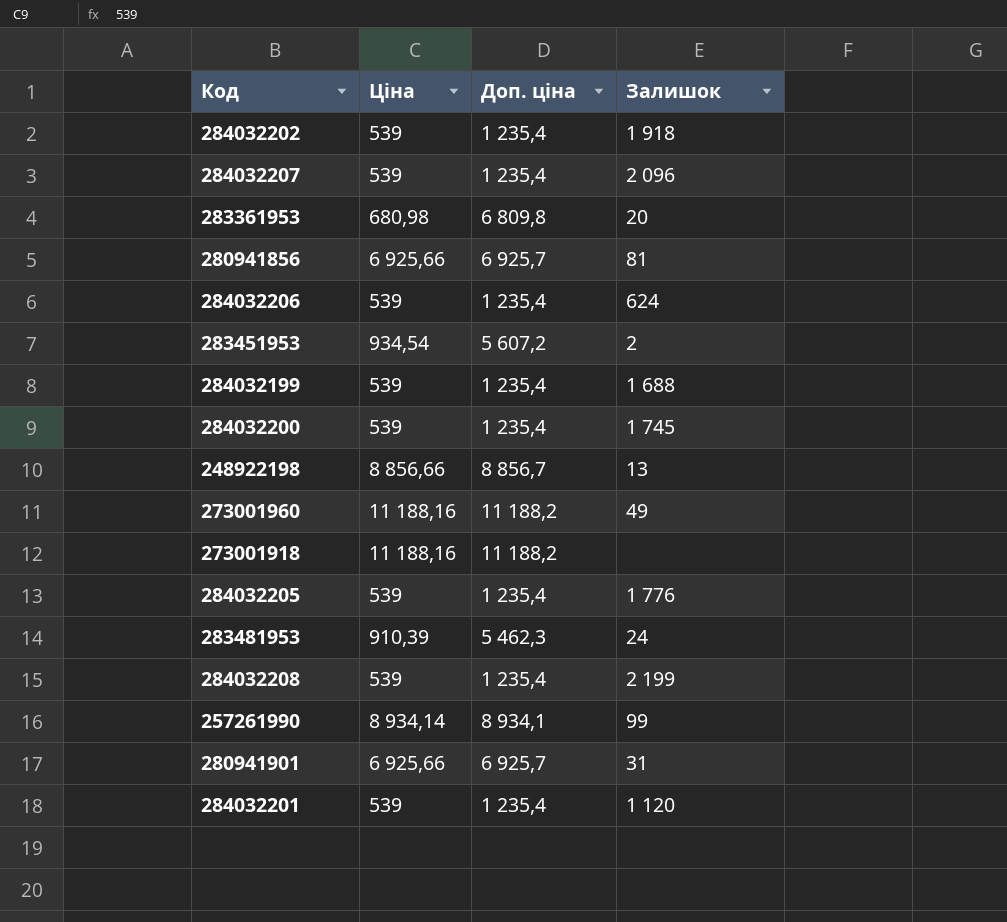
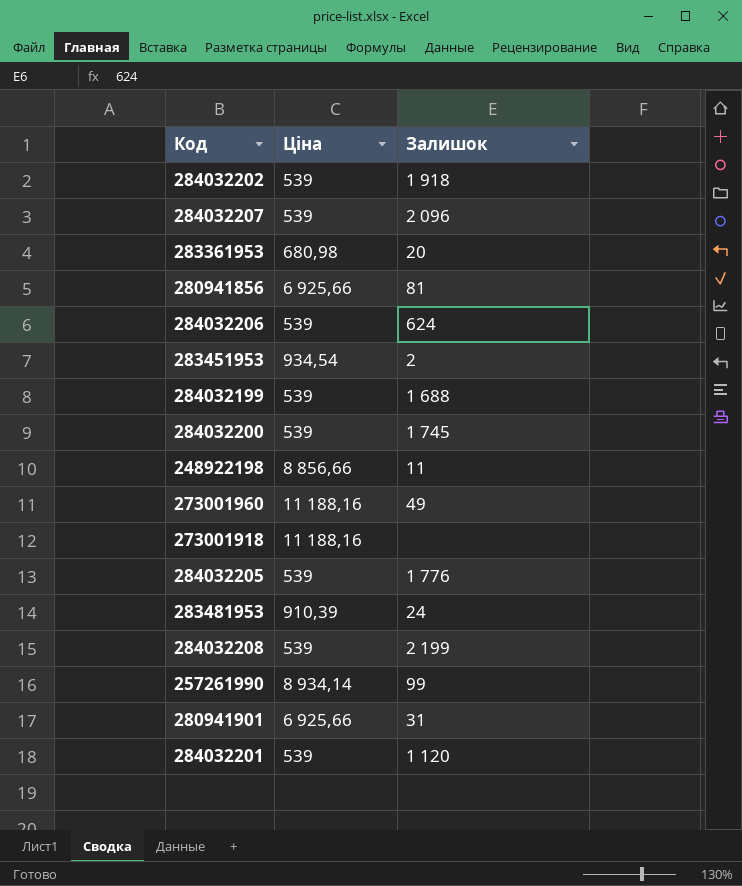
column Доп. ціна | position: 3 -> none
248922198 | Залишок: 13 -> 11

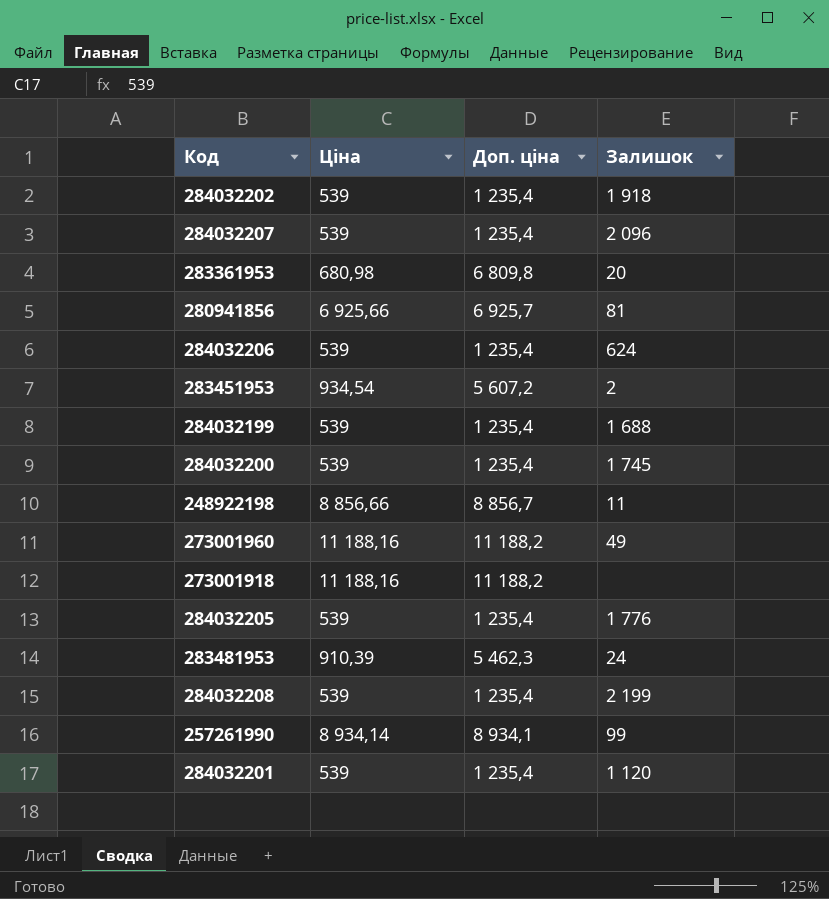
column Доп. ціна | position: none -> 3
row 280941901: 6 925,66 | 31 -> none

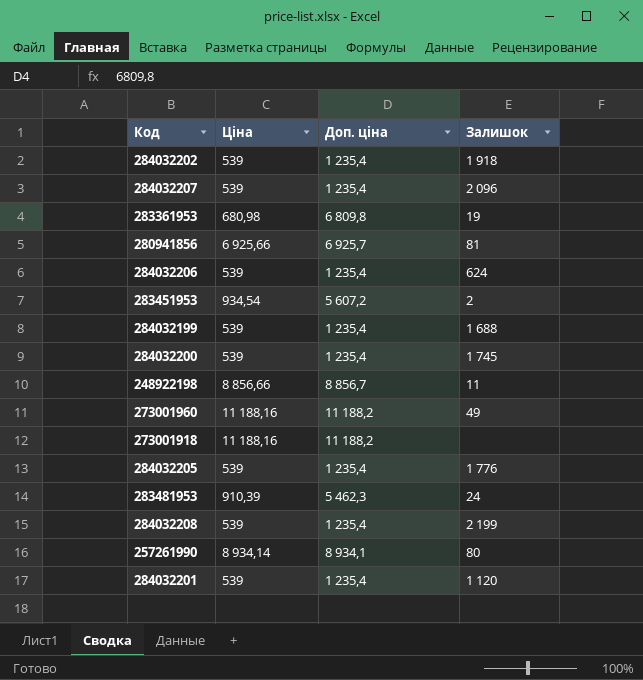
283361953 | Залишок: 20 -> 19
257261990 | Залишок: 99 -> 80

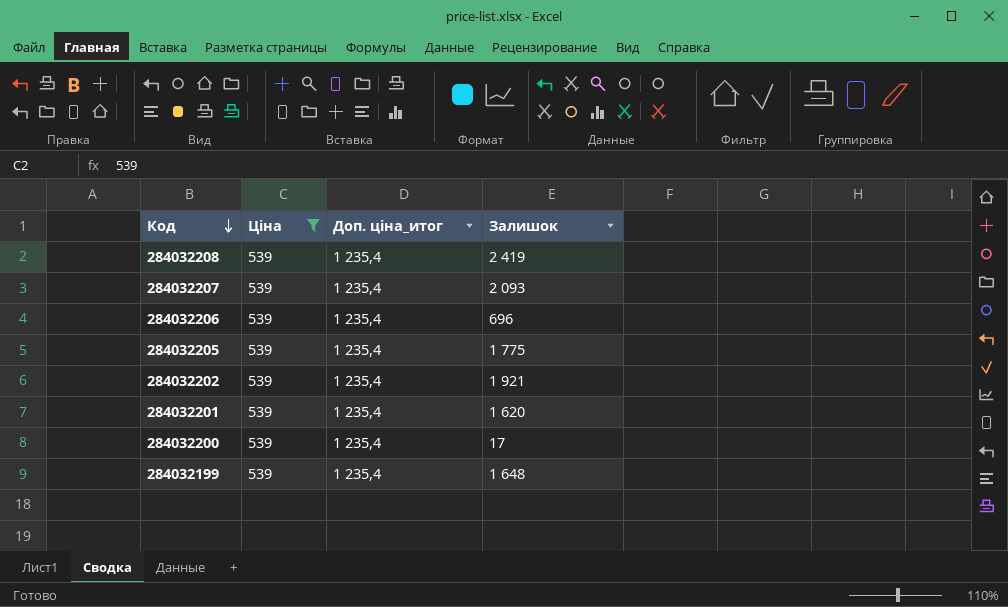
filter: none -> Ціна = 539
row order: none -> Код descending
column name: Доп. ціна -> Доп. ціна_итог
284032208 | Залишок: 2 199 -> 2 419
284032207 | Залишок: 2 096 -> 2 093
284032206 | Залишок: 624 -> 696
284032205 | Залишок: 1 776 -> 1 775
284032202 | Залишок: 1 918 -> 1 921
284032201 | Залишок: 1 120 -> 1 620
284032200 | Залишок: 1 745 -> 17
284032199 | Залишок: 1 688 -> 1 648

